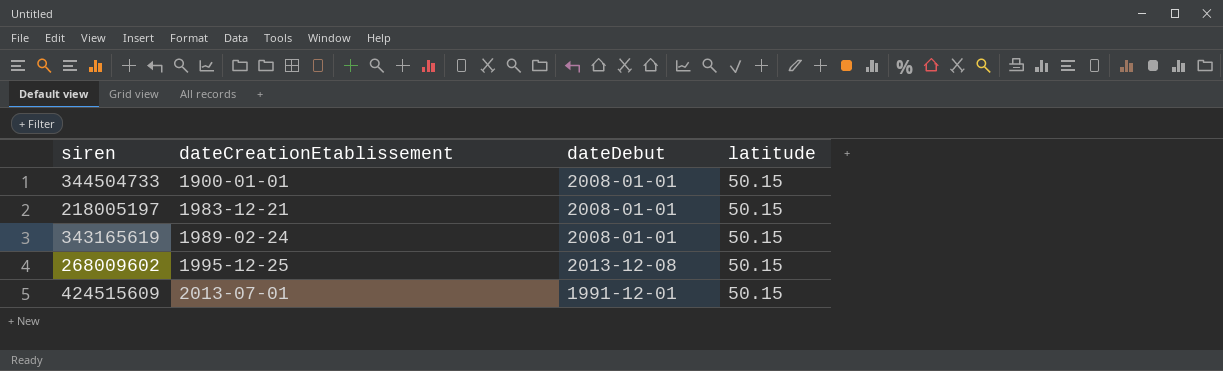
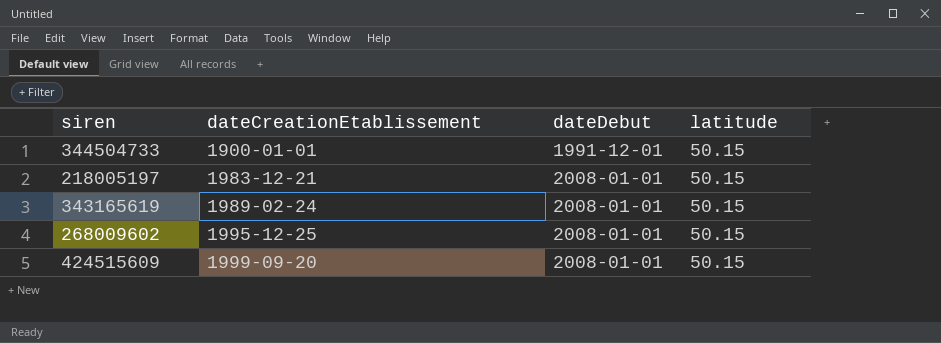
344504733 | dateDebut: 2008-01-01 -> 1991-12-01
268009602 | dateDebut: 2013-12-08 -> 2008-01-01
424515609 | dateCreationEtablissement: 2013-07-01 -> 1999-09-20
424515609 | dateDebut: 1991-12-01 -> 2008-01-01

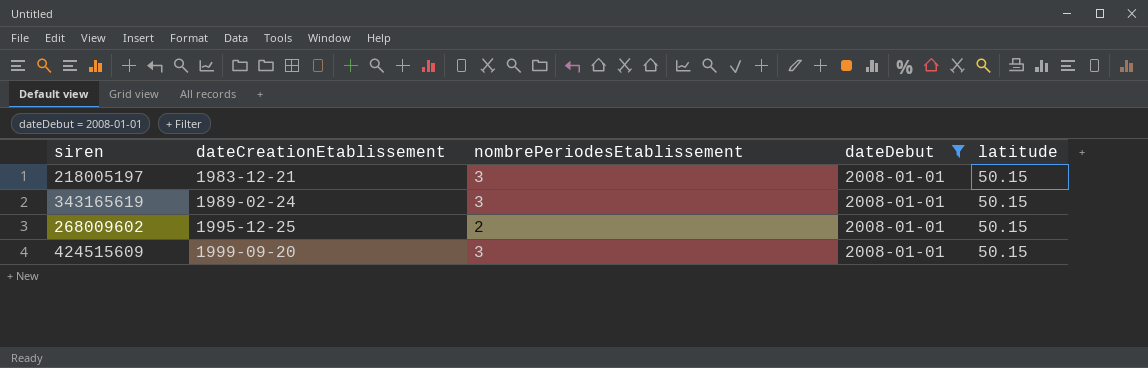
filter: none -> dateDebut = 2008-01-01
column nombrePeriodesEtablissement | position: none -> 3

